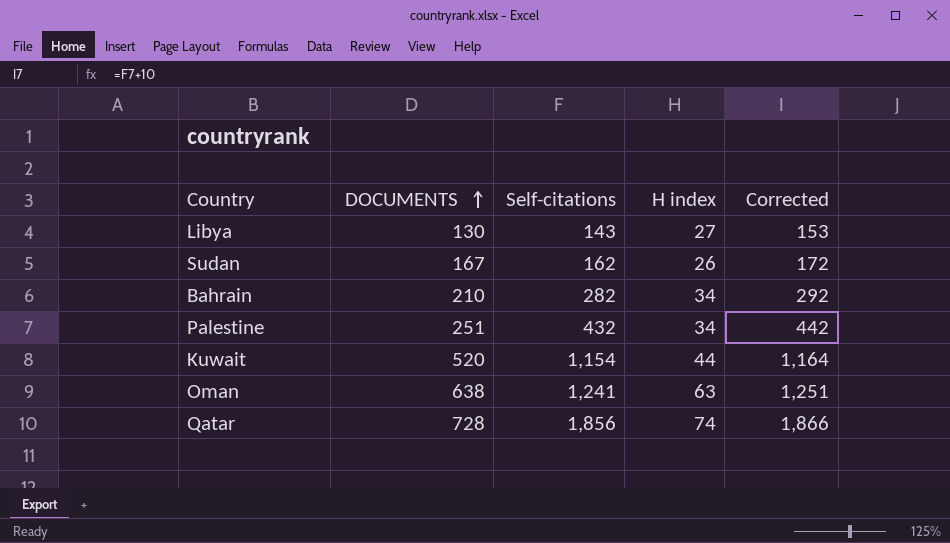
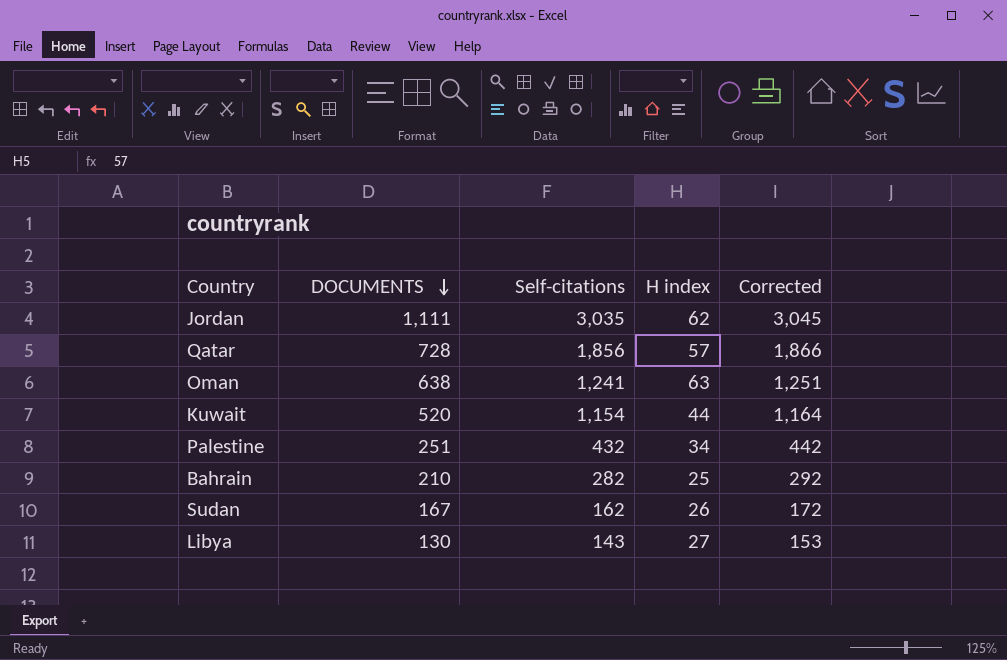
row order: DOCUMENTS ascending -> DOCUMENTS descending
row Jordan: none -> 1,111 | 3,035 | 62 | 3,045
Qatar | H index: 74 -> 57
Bahrain | H index: 34 -> 25

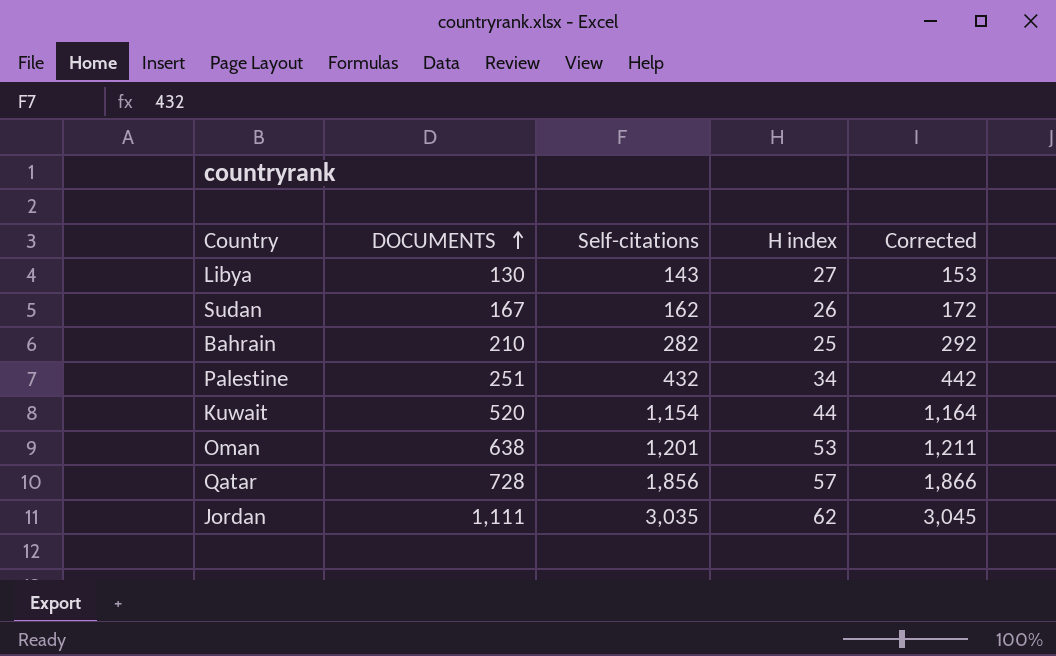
row order: DOCUMENTS descending -> DOCUMENTS ascending
Oman | Self-citations: 1,241 -> 1,201
Oman | H index: 63 -> 53
Oman | Corrected: 1,251 -> 1,211

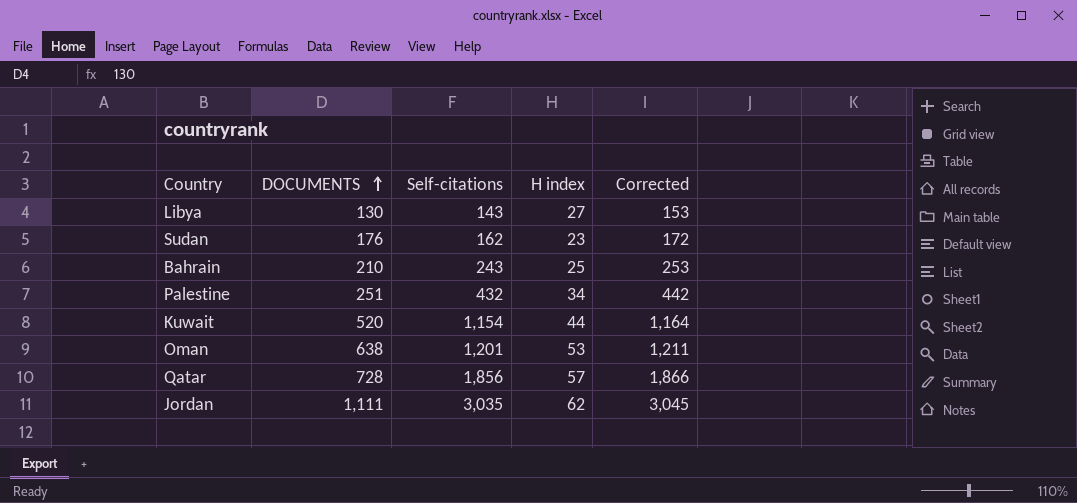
Sudan | DOCUMENTS: 167 -> 176
Sudan | H index: 26 -> 23
Bahrain | Self-citations: 282 -> 243
Bahrain | Corrected: 292 -> 253

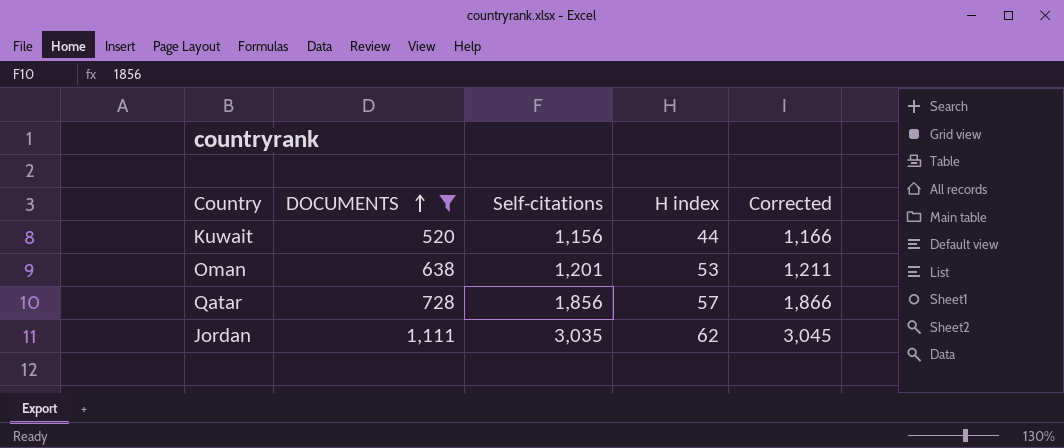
filter: none -> DOCUMENTS >= 520
Kuwait | Self-citations: 1,154 -> 1,156
Kuwait | Corrected: 1,164 -> 1,166

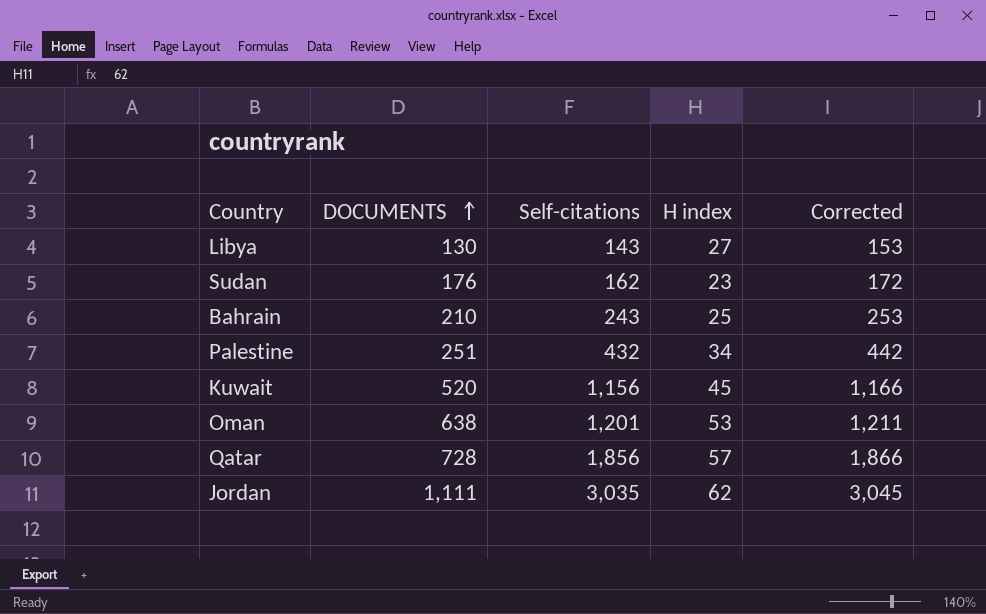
filter: DOCUMENTS >= 520 -> none
Kuwait | H index: 44 -> 45

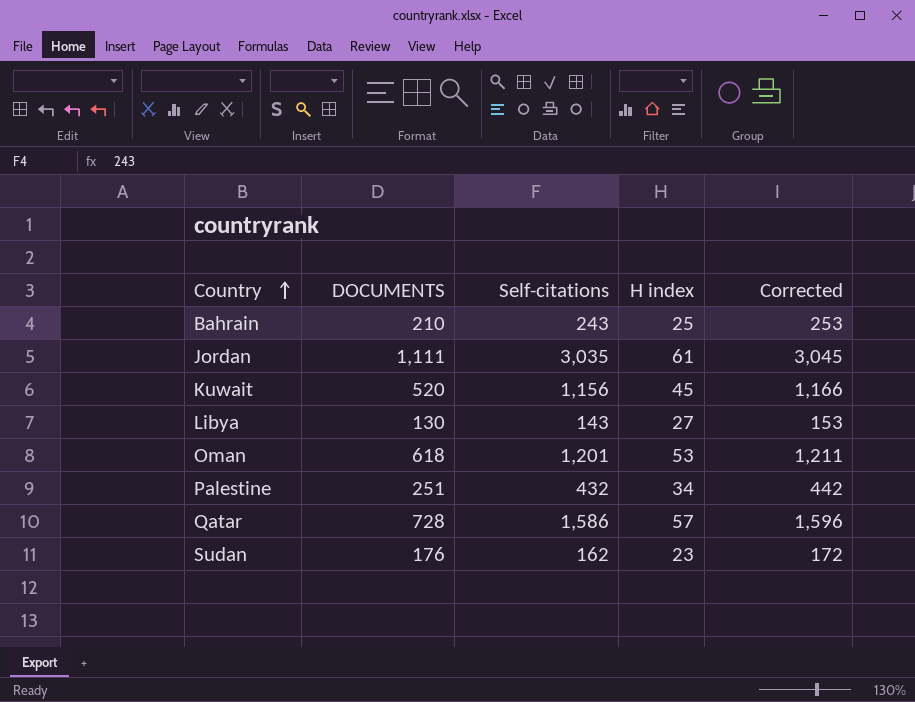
row order: DOCUMENTS ascending -> Country ascending
Jordan | H index: 62 -> 61
Oman | DOCUMENTS: 638 -> 618
Qatar | Self-citations: 1,856 -> 1,586
Qatar | Corrected: 1,866 -> 1,596

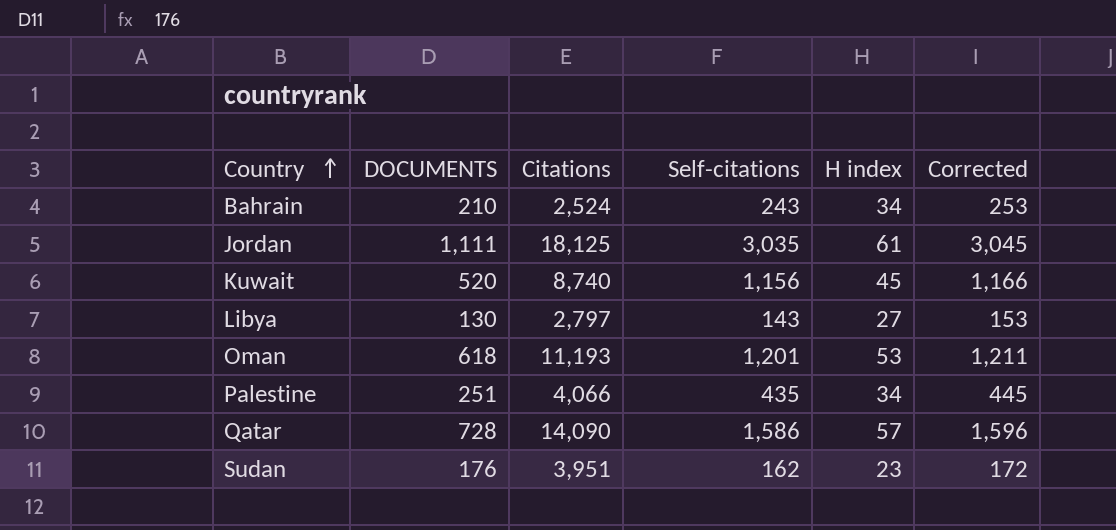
column Citations | position: none -> 3
Bahrain | H index: 25 -> 34
Palestine | Self-citations: 432 -> 435
Palestine | Corrected: 442 -> 445

